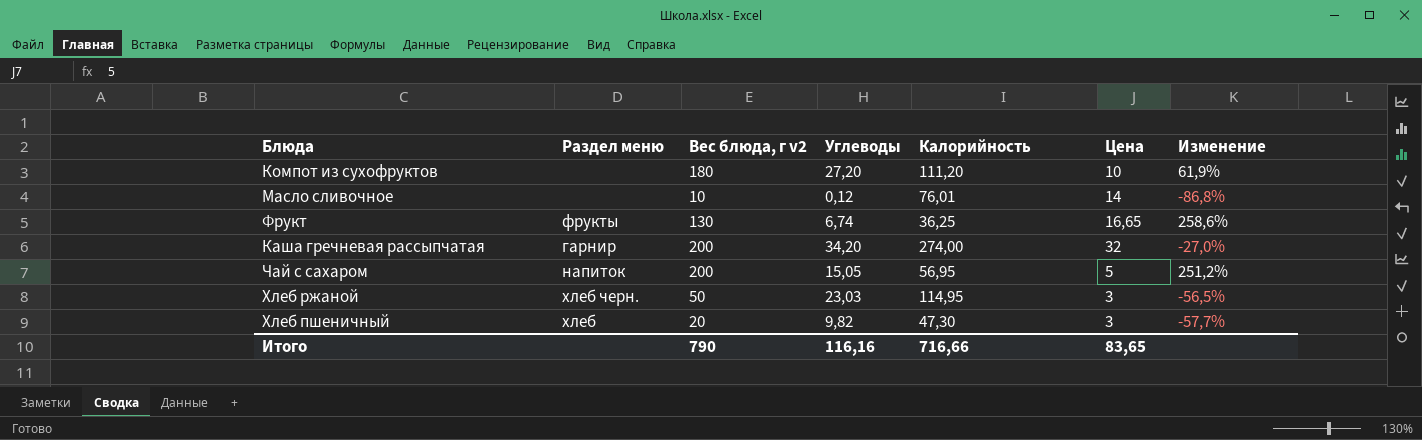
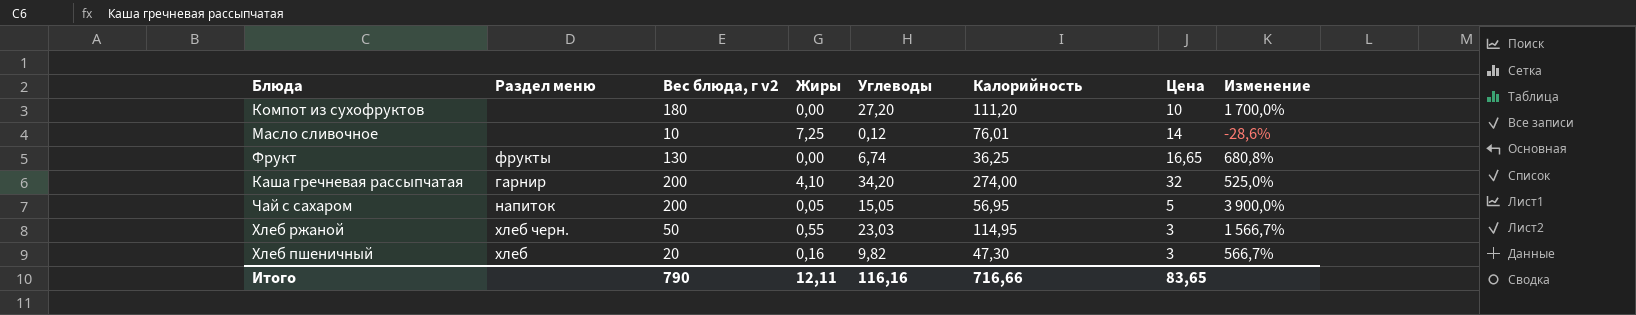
column Жиры | position: none -> 4
column Изменение | formula: ([Вес блюда, г v2] - [Калорийность]) / [Калорийность] -> ([Вес блюда, г v2] - [Цена]) / [Цена]

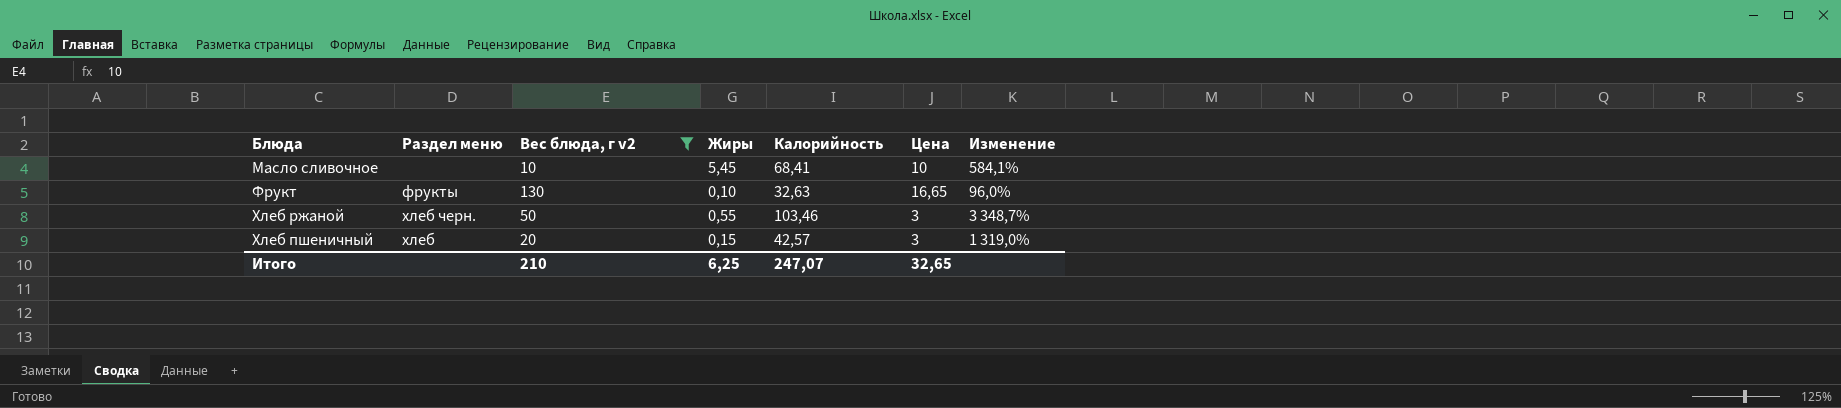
filter: none -> Вес блюда, г v2 <= 130
column Углеводы | position: 5 -> none
column Изменение | formula: ([Вес блюда, г v2] - [Цена]) / [Цена] -> ([Калорийность] - [Цена]) / [Цена]
Масло сливочное | Жиры: 7,25 -> 5,45
Масло сливочное | Калорийность: 76,01 -> 68,41
Масло сливочное | Цена: 14 -> 10
Фрукт | Жиры: 0,00 -> 0,10
Фрукт | Калорийность: 36,25 -> 32,63
Хлеб ржаной | Калорийность: 114,95 -> 103,46
Хлеб пшеничный | Жиры: 0,16 -> 0,15
Хлеб пшеничный | Калорийность: 47,30 -> 42,57
Итого | Вес блюда, г v2: 790 -> 210
Итого | Жиры: 12,11 -> 6,25
Итого | Калорийность: 716,66 -> 247,07
Итого | Цена: 83,65 -> 32,65

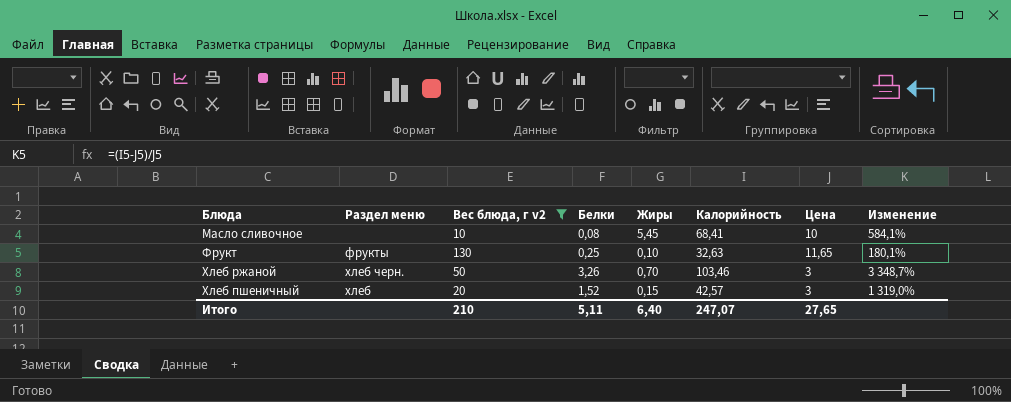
column Белки | position: none -> 4
Фрукт | Цена: 16,65 -> 11,65
Фрукт | Изменение: 96,0% -> 180,1%
Хлеб ржаной | Жиры: 0,55 -> 0,70
Итого | Жиры: 6,25 -> 6,40
Итого | Цена: 32,65 -> 27,65

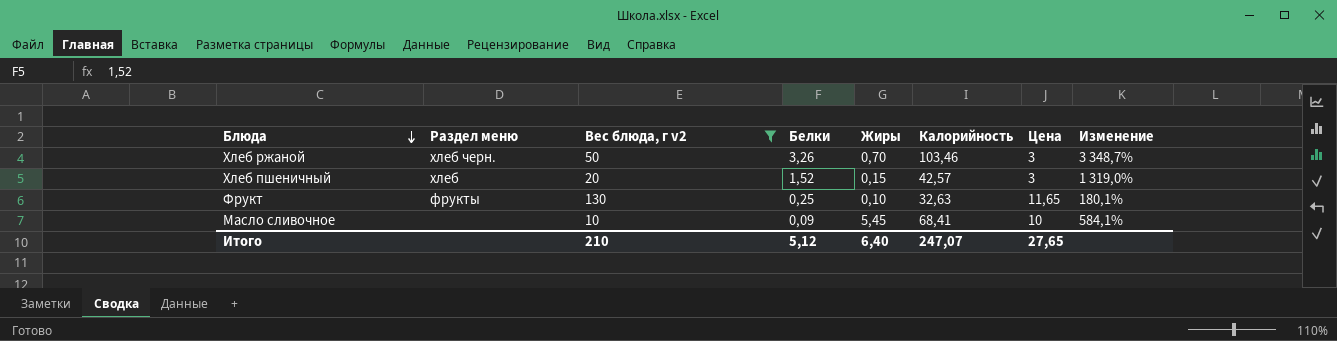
row order: none -> Блюда descending
Масло сливочное | Белки: 0,08 -> 0,09
Итого | Белки: 5,11 -> 5,12

